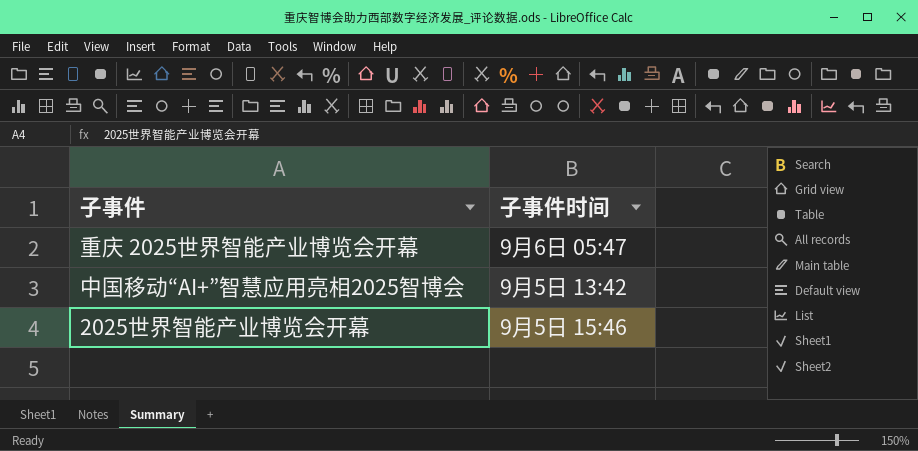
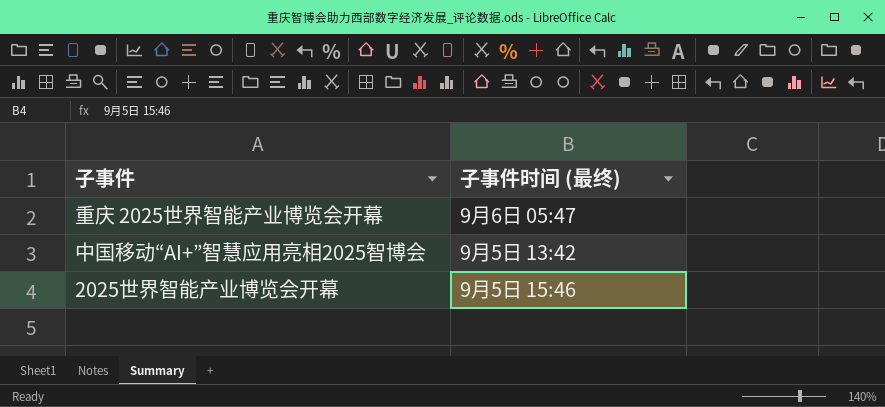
column name: 子事件时间 -> 子事件时间 (最终)

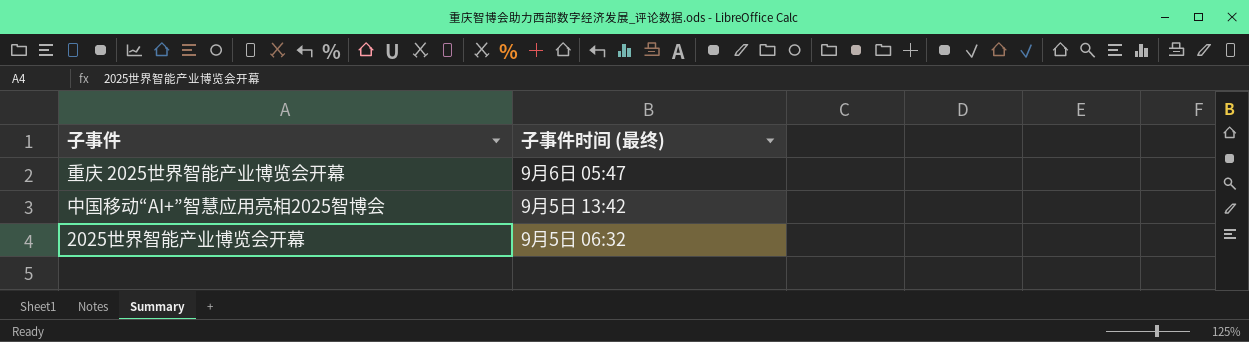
2025世界智能产业博览会开幕 | 子事件时间 (最终): 9月5日 15:46 -> 9月5日 06:32

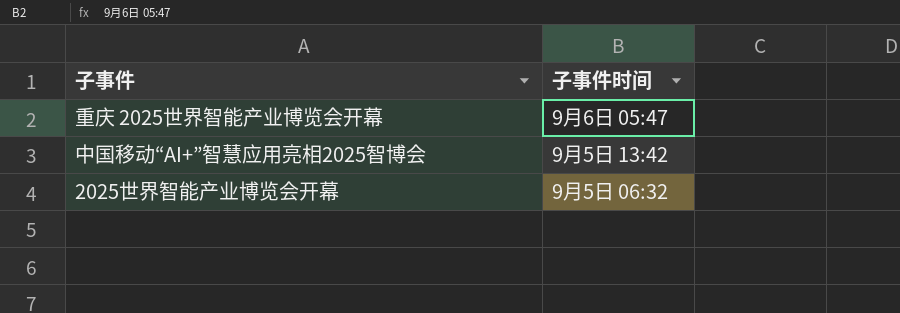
column name: 子事件时间 (最终) -> 子事件时间

